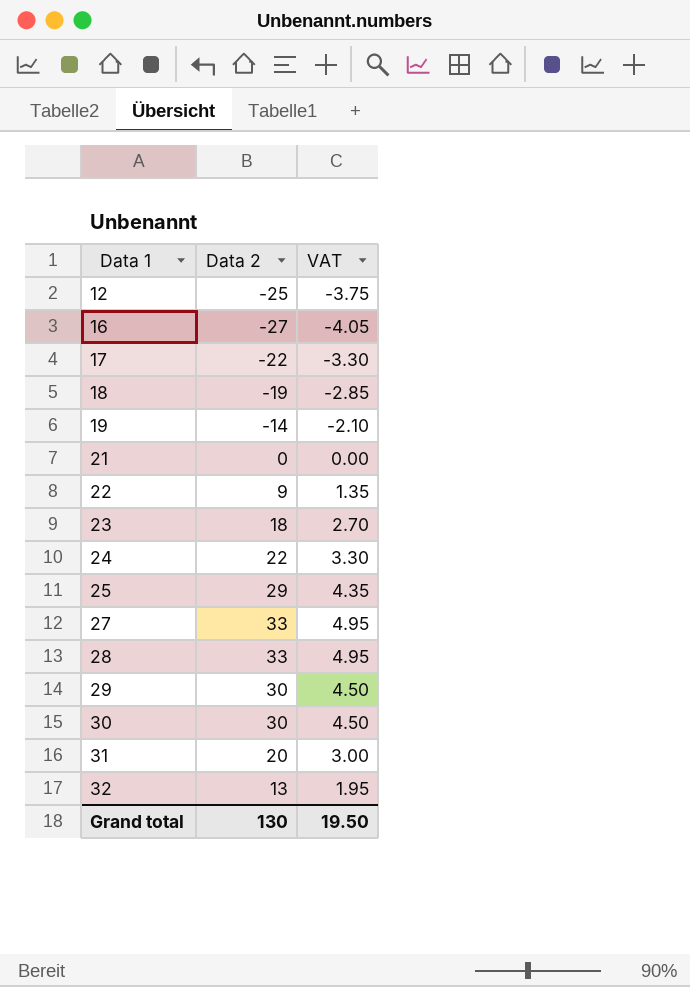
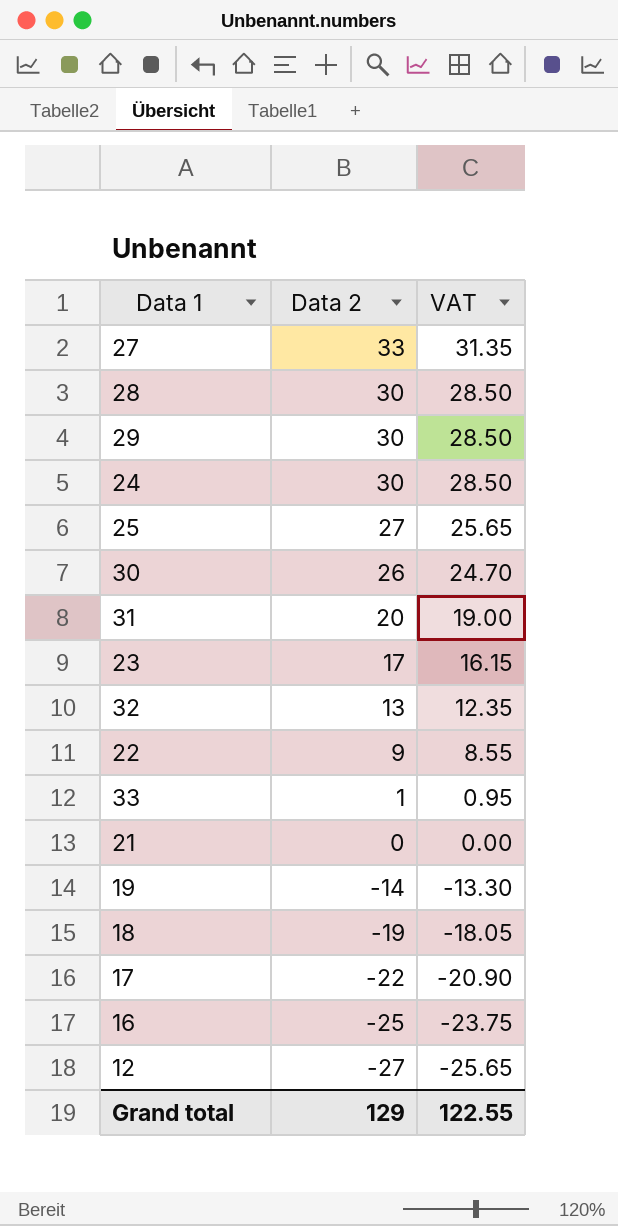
row order: Data 1 ascending -> Data 2 descending
column VAT | formula: [Data 2] * 0.15 -> [Data 2] * 0.95
28 | Data 2: 33 -> 30
24 | Data 2: 22 -> 30
25 | Data 2: 29 -> 27
30 | Data 2: 30 -> 26
23 | Data 2: 18 -> 17
row 33: none -> 1 | 0.95
16 | Data 2: -27 -> -25
12 | Data 2: -25 -> -27
Grand total | Data 2: 130 -> 129
Grand total | VAT: 19.50 -> 122.55

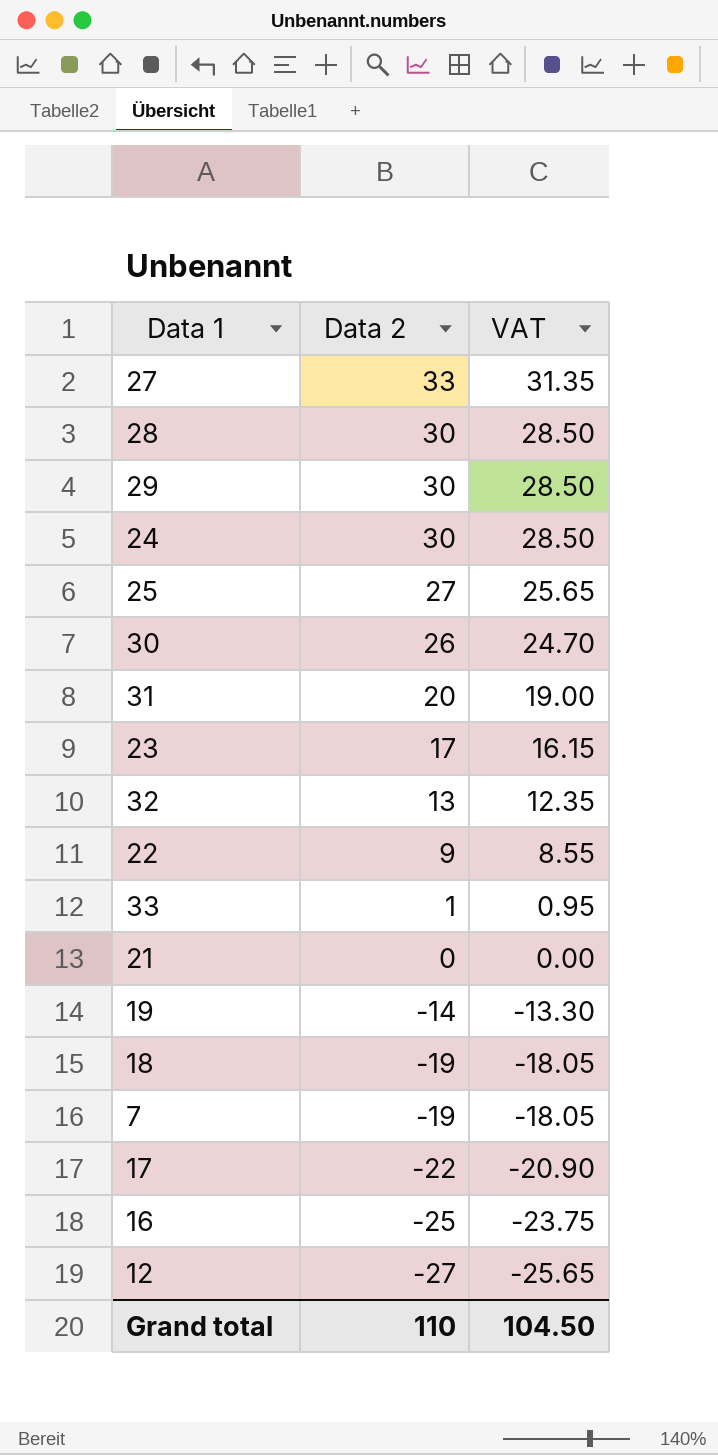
row 7: none -> -19 | -18.05
Grand total | Data 2: 129 -> 110
Grand total | VAT: 122.55 -> 104.50

